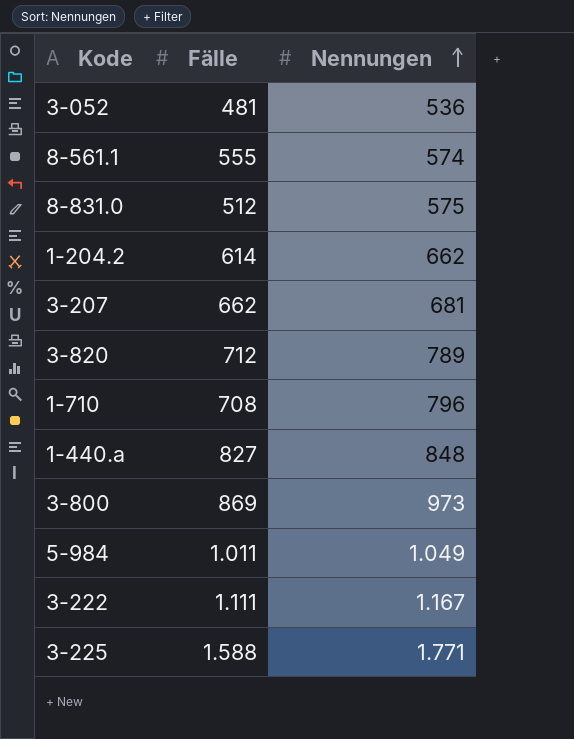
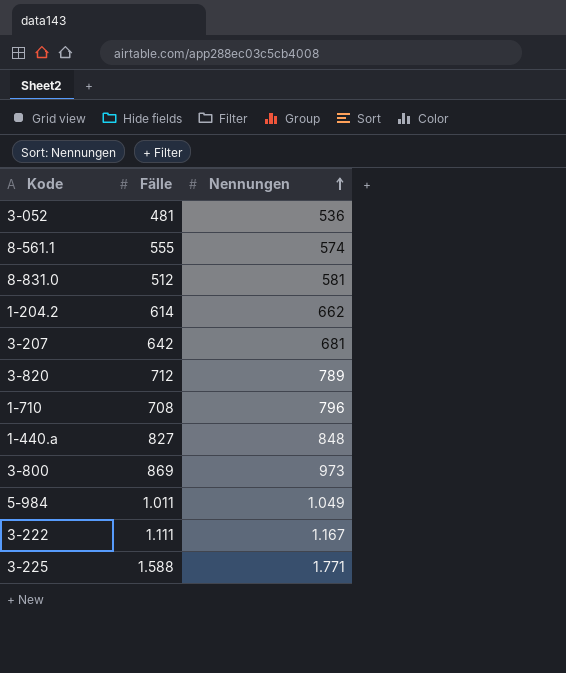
8-831.0 | Nennungen: 575 -> 581
3-207 | Fälle: 662 -> 642

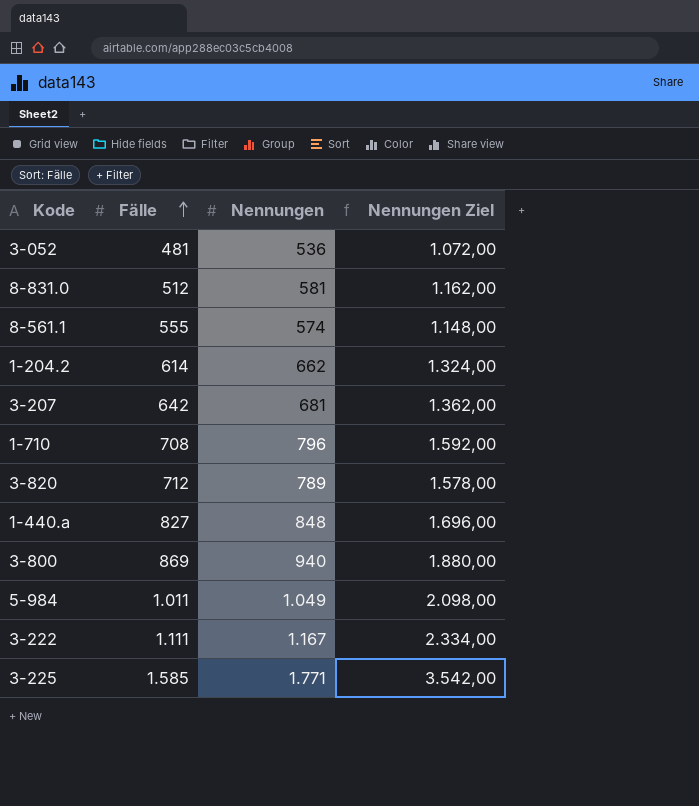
row order: Nennungen ascending -> Fälle ascending
column Nennungen Ziel | formula: none -> [Nennungen] * 2
3-800 | Nennungen: 973 -> 940
3-225 | Fälle: 1.588 -> 1.585

